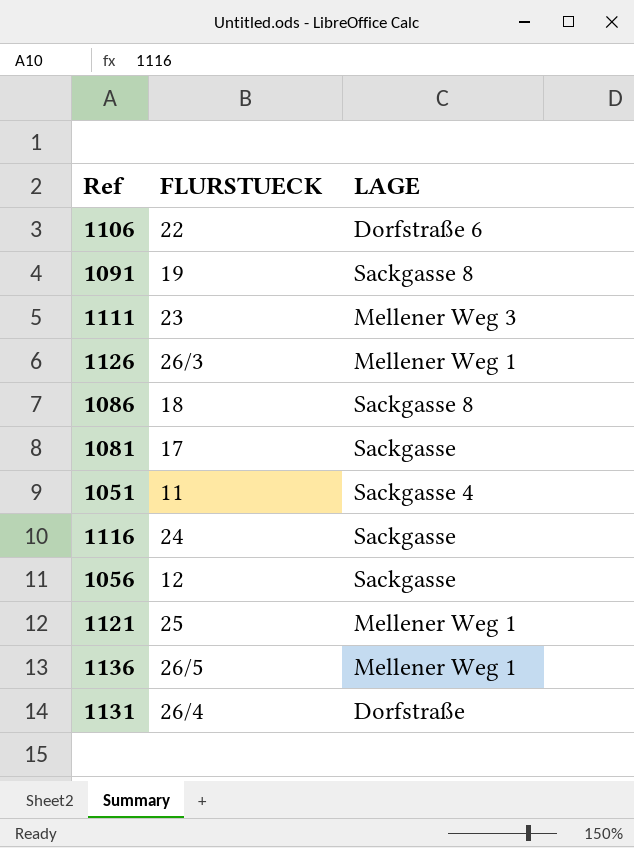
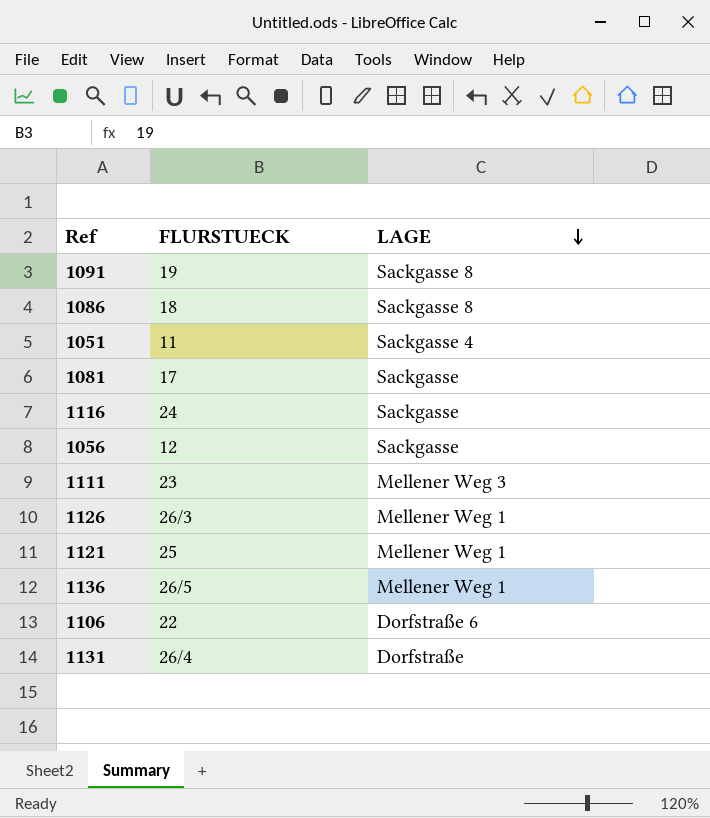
row order: none -> LAGE descending

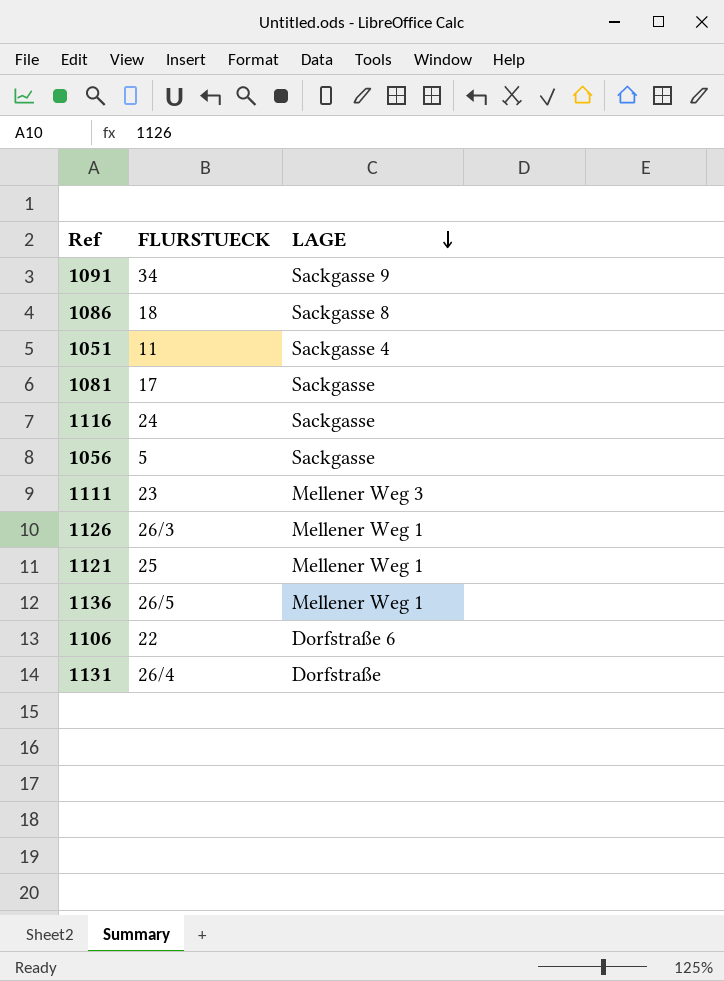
1091 | FLURSTUECK: 19 -> 34
1091 | LAGE: Sackgasse 8 -> Sackgasse 9
1056 | FLURSTUECK: 12 -> 5

